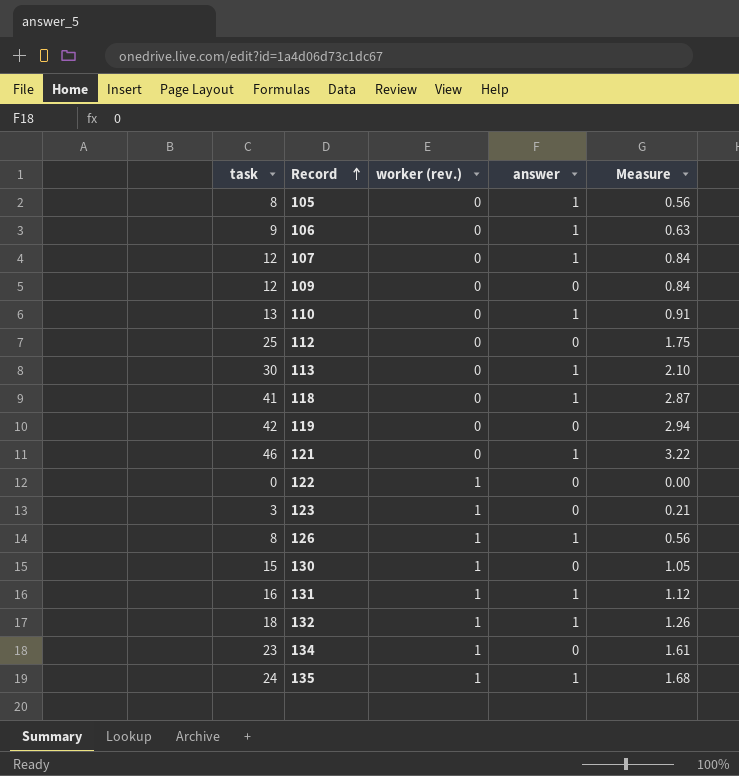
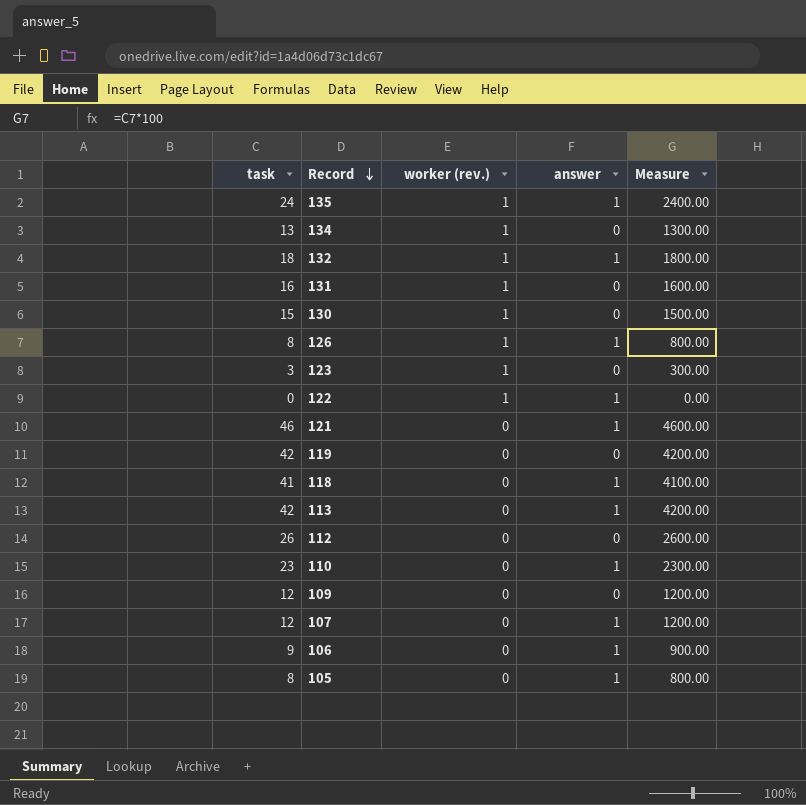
row order: Record ascending -> Record descending
column Measure | formula: [task] * 0.07 -> [task] * 100
134 | task: 23 -> 13
131 | answer: 1 -> 0
122 | answer: 0 -> 1
113 | task: 30 -> 42
112 | task: 25 -> 26
110 | task: 13 -> 23

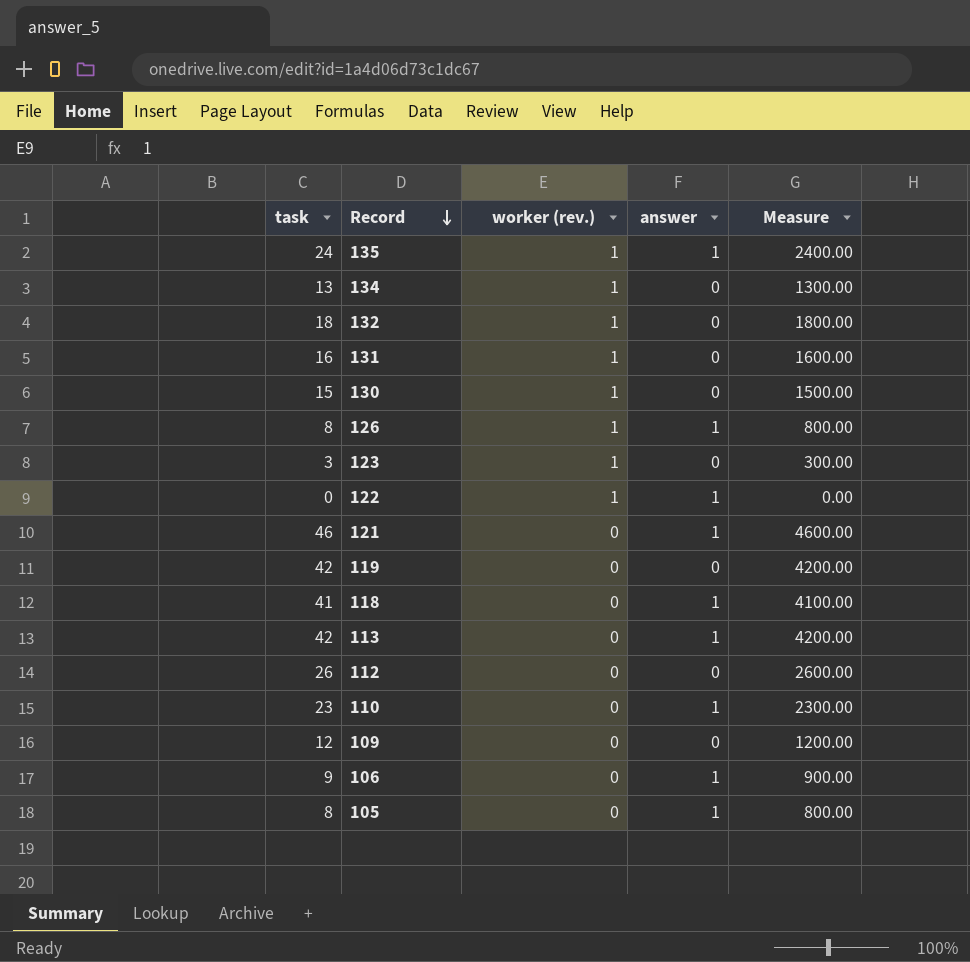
row 107: 12 | 0 | 1 | 1200.00 -> none
132 | answer: 1 -> 0

